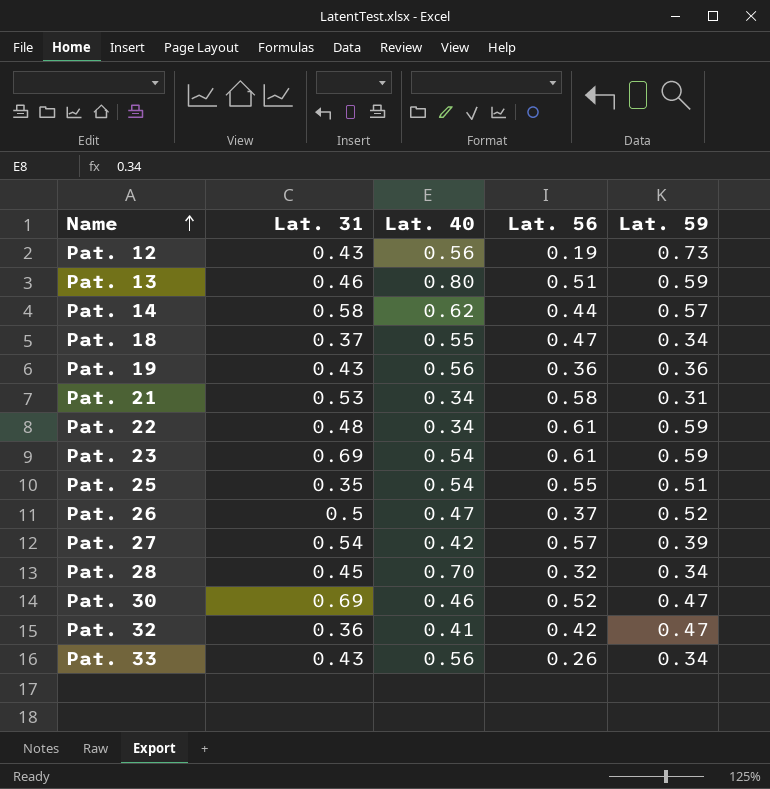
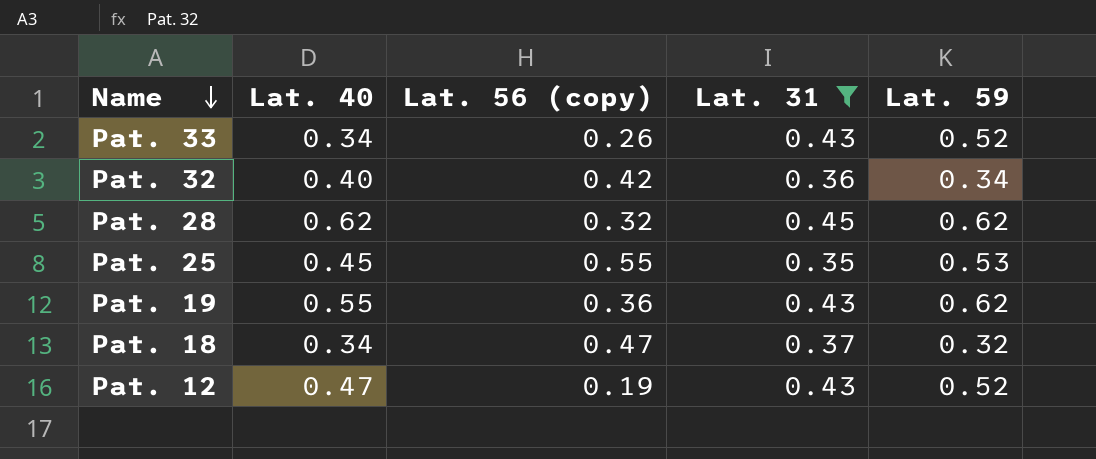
filter: none -> Lat. 31 <= 0.45
row order: Name ascending -> Name descending
column name: Lat. 56 -> Lat. 56 (copy)
column Lat. 31 | position: 2 -> 4
Pat. 33 | Lat. 40: 0.56 -> 0.34
Pat. 33 | Lat. 59: 0.34 -> 0.52
Pat. 32 | Lat. 40: 0.41 -> 0.40
Pat. 32 | Lat. 59: 0.47 -> 0.34
Pat. 28 | Lat. 40: 0.70 -> 0.62
Pat. 28 | Lat. 59: 0.34 -> 0.62
Pat. 25 | Lat. 40: 0.54 -> 0.45
Pat. 25 | Lat. 59: 0.51 -> 0.53
Pat. 19 | Lat. 40: 0.56 -> 0.55
Pat. 19 | Lat. 59: 0.36 -> 0.62
Pat. 18 | Lat. 40: 0.55 -> 0.34
Pat. 18 | Lat. 59: 0.34 -> 0.32
Pat. 12 | Lat. 40: 0.56 -> 0.47
Pat. 12 | Lat. 59: 0.73 -> 0.52

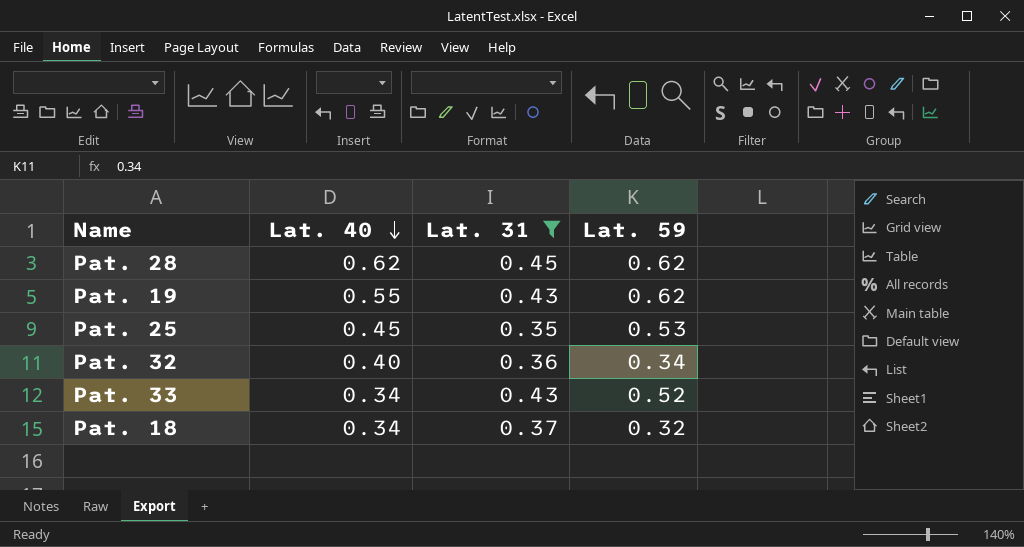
row order: Name descending -> Lat. 40 descending
column Lat. 56 (copy) | position: 3 -> none
row Pat. 12: 0.47 | 0.19 | 0.43 | 0.52 -> none

